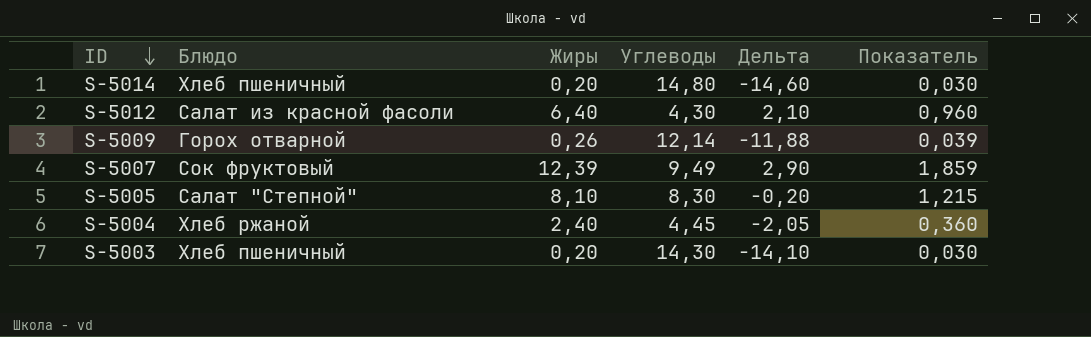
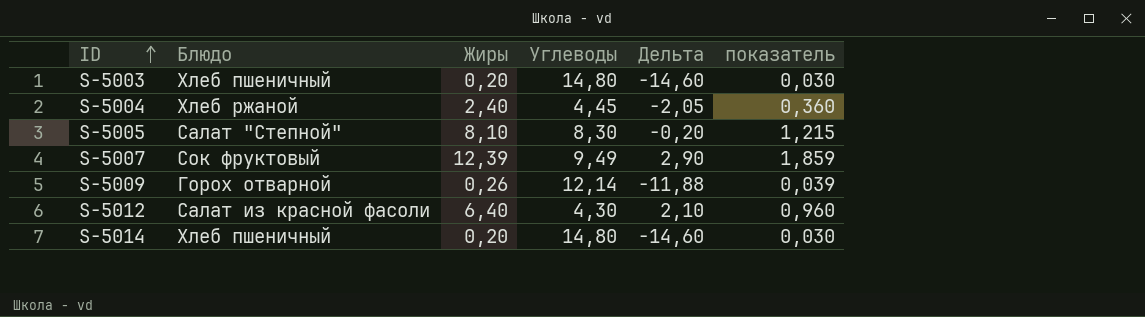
row order: ID descending -> ID ascending
column name: Показатель -> показатель
S-5003 | Углеводы: 14,30 -> 14,80
S-5003 | Дельта: -14,10 -> -14,60

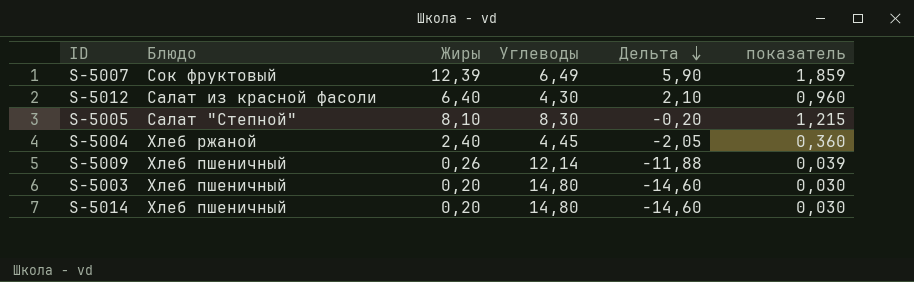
row order: ID ascending -> Дельта descending
S-5007 | Углеводы: 9,49 -> 6,49
S-5007 | Дельта: 2,90 -> 5,90
S-5009 | Блюдо: Горох отварной -> Хлеб пшеничный

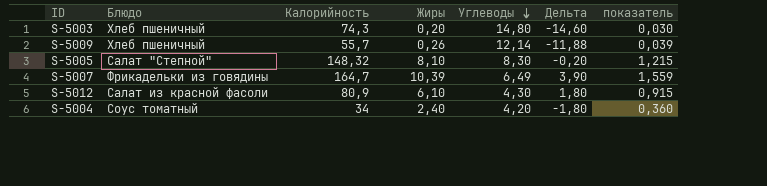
row order: Дельта descending -> Углеводы descending
column Калорийность | position: none -> 3
row S-5014: Хлеб пшеничный | 0,20 | 14,80 | -14,60 | 0,030 -> none
S-5007 | Блюдо: Сок фруктовый -> Фрикадельки из говядины
S-5007 | Жиры: 12,39 -> 10,39
S-5007 | Дельта: 5,90 -> 3,90
S-5007 | показатель: 1,859 -> 1,559
S-5012 | Жиры: 6,40 -> 6,10
S-5012 | Дельта: 2,10 -> 1,80
S-5012 | показатель: 0,960 -> 0,915
S-5004 | Блюдо: Хлеб ржаной -> Соус томатный
S-5004 | Углеводы: 4,45 -> 4,20
S-5004 | Дельта: -2,05 -> -1,80

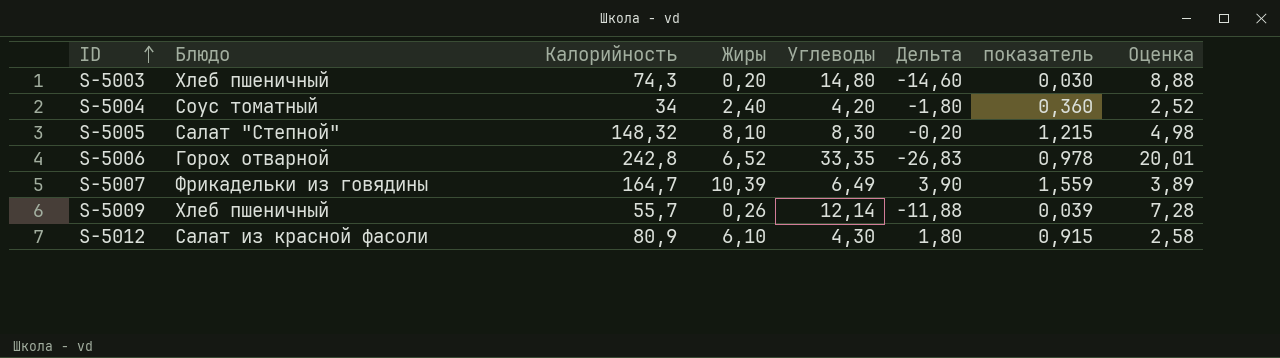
row order: Углеводы descending -> ID ascending
column Оценка | formula: none -> [Углеводы] * 0,6
row S-5006: none -> Горох отварной | 242,8 | 6,52 | 33,35 | -26,83 | 0,978 | 20,01

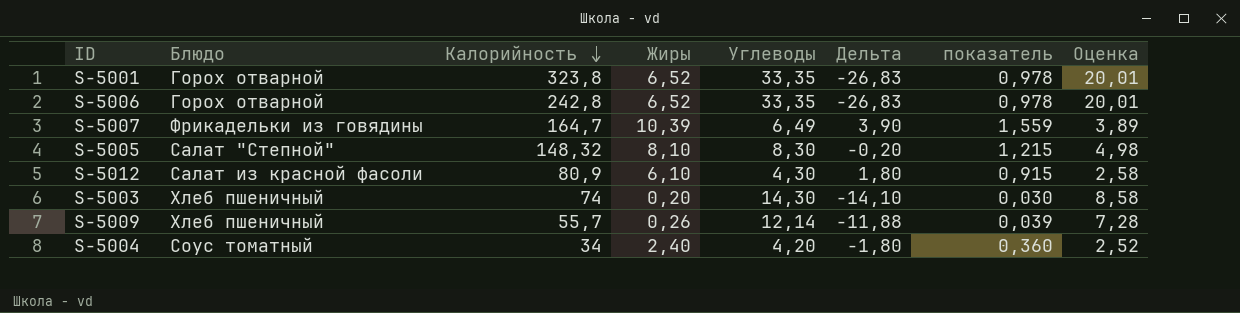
row order: ID ascending -> Калорийность descending
row S-5001: none -> Горох отварной | 323,8 | 6,52 | 33,35 | -26,83 | 0,978 | 20,01
S-5003 | Калорийность: 74,3 -> 74
S-5003 | Углеводы: 14,80 -> 14,30
S-5003 | Дельта: -14,60 -> -14,10
S-5003 | Оценка: 8,88 -> 8,58

